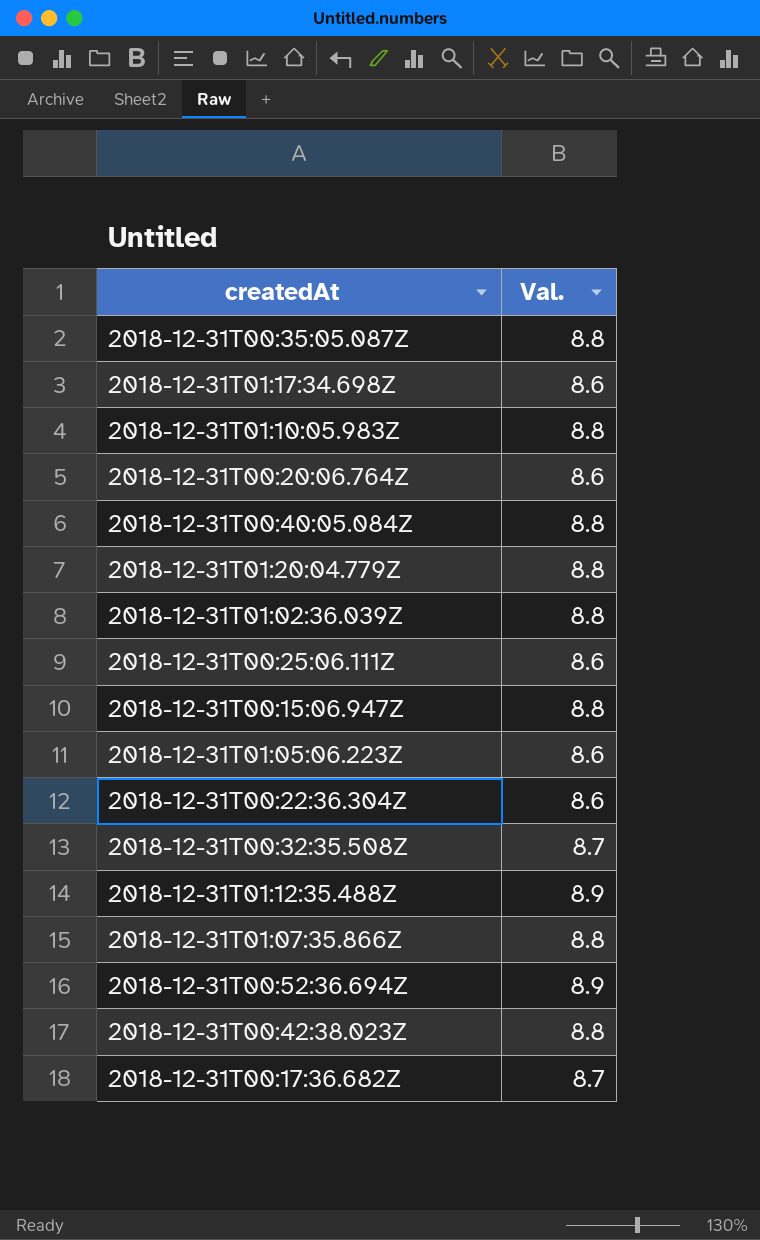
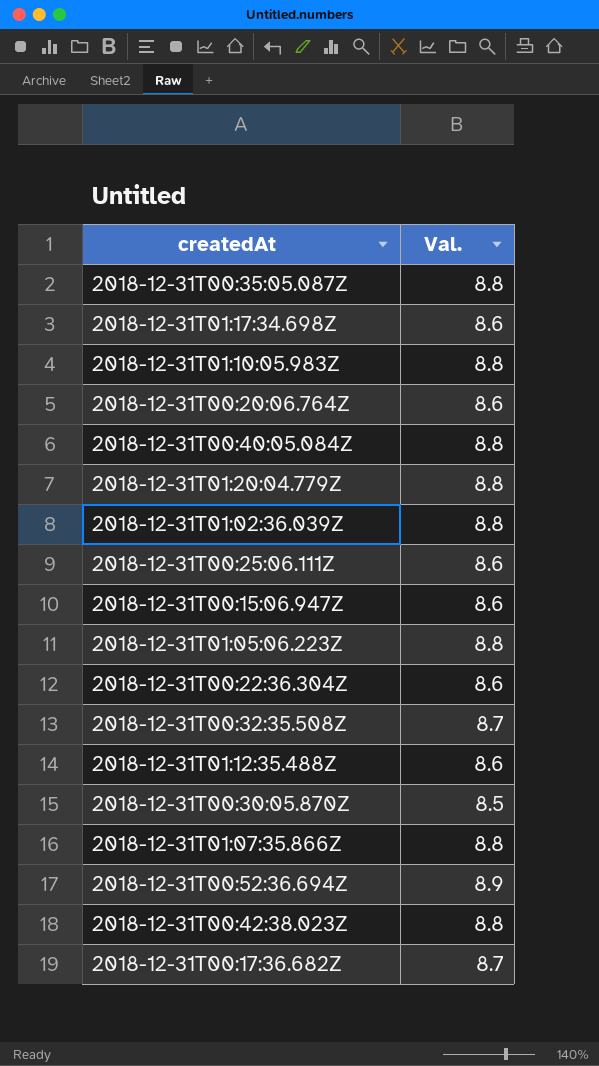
2018-12-31T00:15:06.947Z | Val.: 8.8 -> 8.6
2018-12-31T01:05:06.223Z | Val.: 8.6 -> 8.8
2018-12-31T01:12:35.488Z | Val.: 8.9 -> 8.6
row 2018-12-31T00:30:05.870Z: none -> 8.5

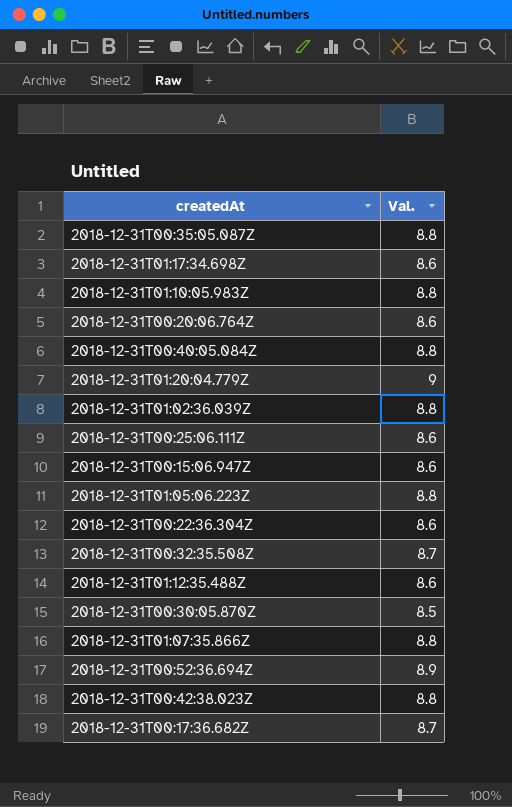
2018-12-31T01:20:04.779Z | Val.: 8.8 -> 9

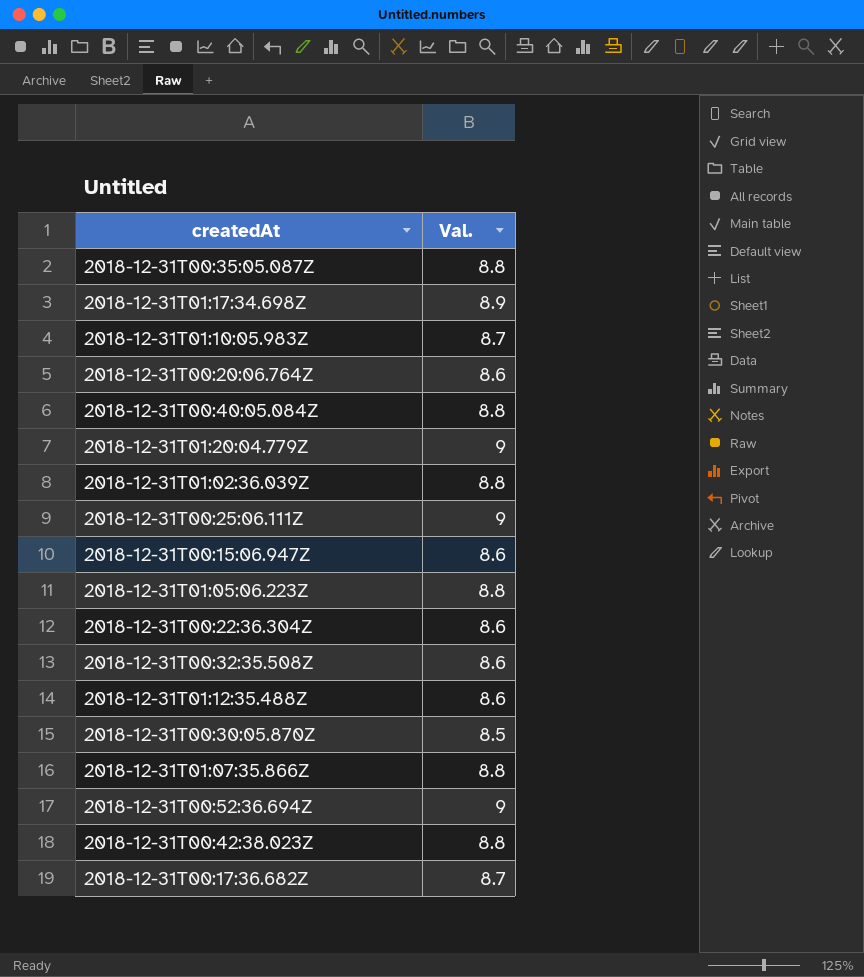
2018-12-31T01:17:34.698Z | Val.: 8.6 -> 8.9
2018-12-31T01:10:05.983Z | Val.: 8.8 -> 8.7
2018-12-31T00:25:06.111Z | Val.: 8.6 -> 9
2018-12-31T00:32:35.508Z | Val.: 8.7 -> 8.6
2018-12-31T00:52:36.694Z | Val.: 8.9 -> 9

